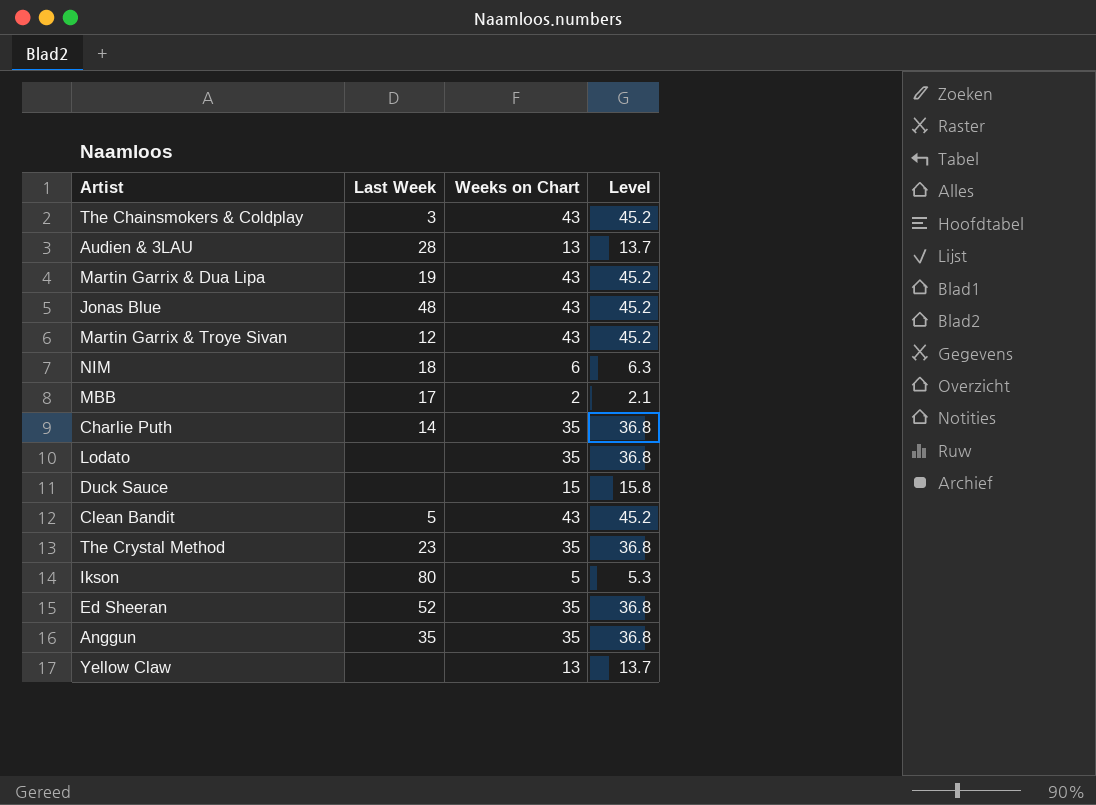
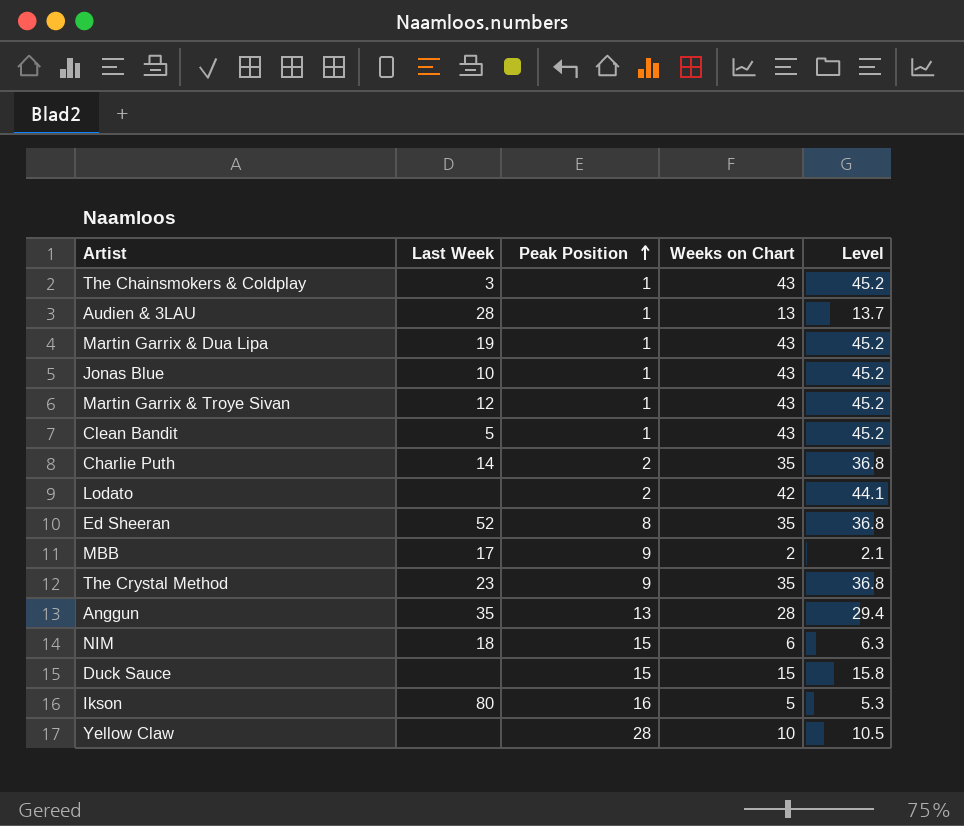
row order: none -> Peak Position ascending
column Peak Position | position: none -> 3
Jonas Blue | Last Week: 48 -> 10
Lodato | Weeks on Chart: 35 -> 42
Lodato | Level: 36.8 -> 44.1
Anggun | Weeks on Chart: 35 -> 28
Anggun | Level: 36.8 -> 29.4
Yellow Claw | Weeks on Chart: 13 -> 10
Yellow Claw | Level: 13.7 -> 10.5

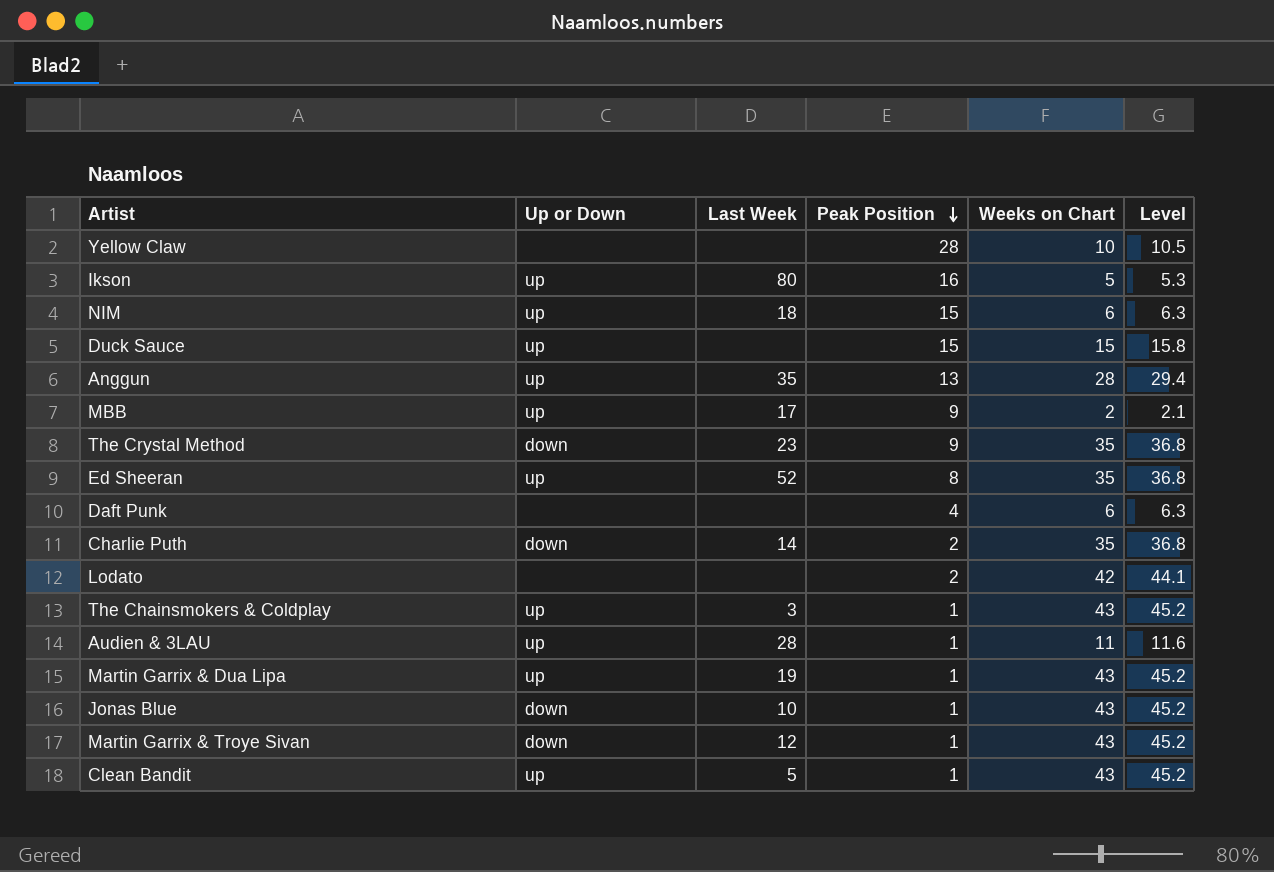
row order: Peak Position ascending -> Peak Position descending
column Up or Down | position: none -> 2
row Daft Punk: none -> none | none | 4 | 6 | 6.3
Audien & 3LAU | Weeks on Chart: 13 -> 11
Audien & 3LAU | Level: 13.7 -> 11.6

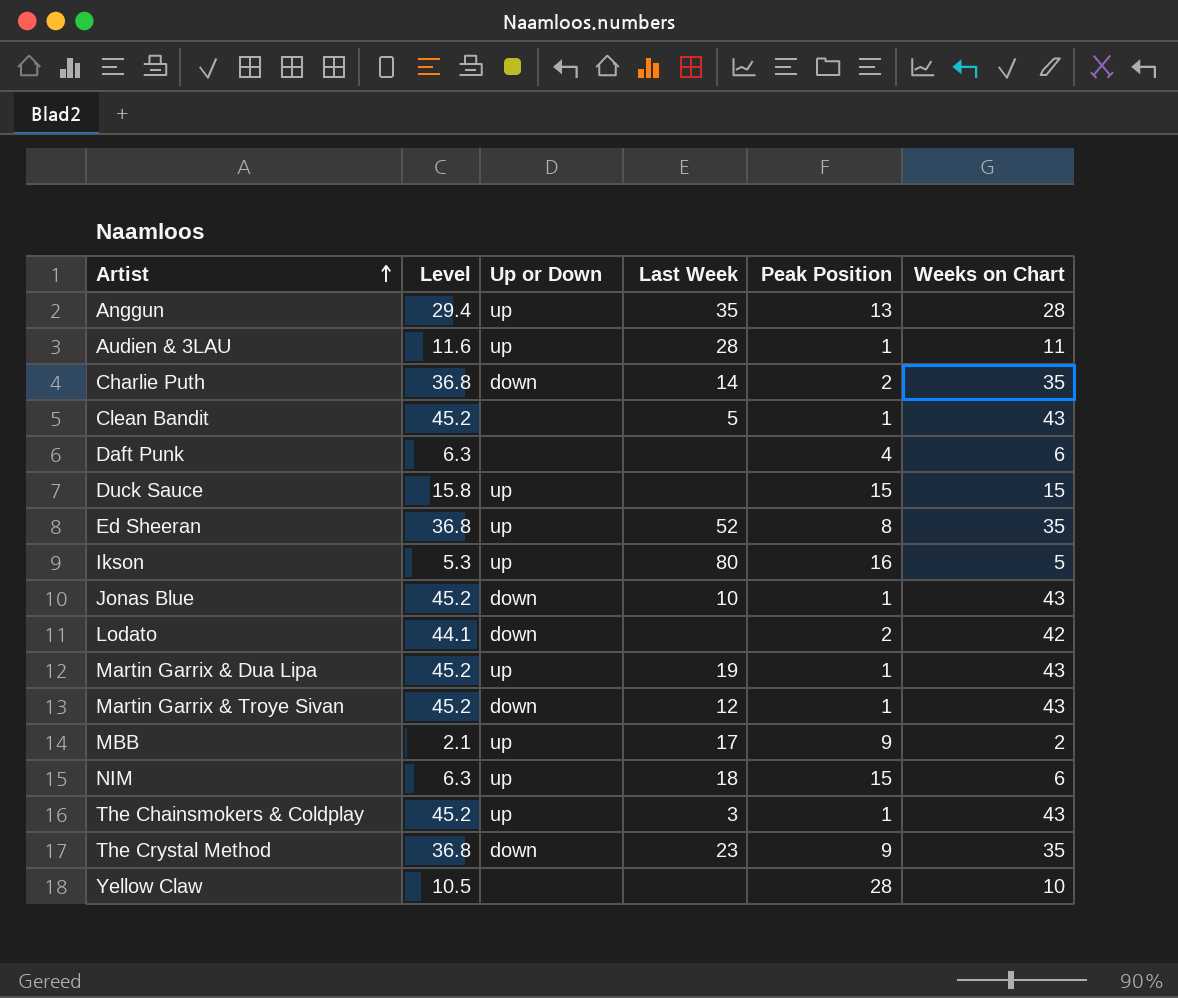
row order: Peak Position descending -> Artist ascending
column Level | position: 6 -> 2
Clean Bandit | Up or Down: up -> none
Lodato | Up or Down: none -> down

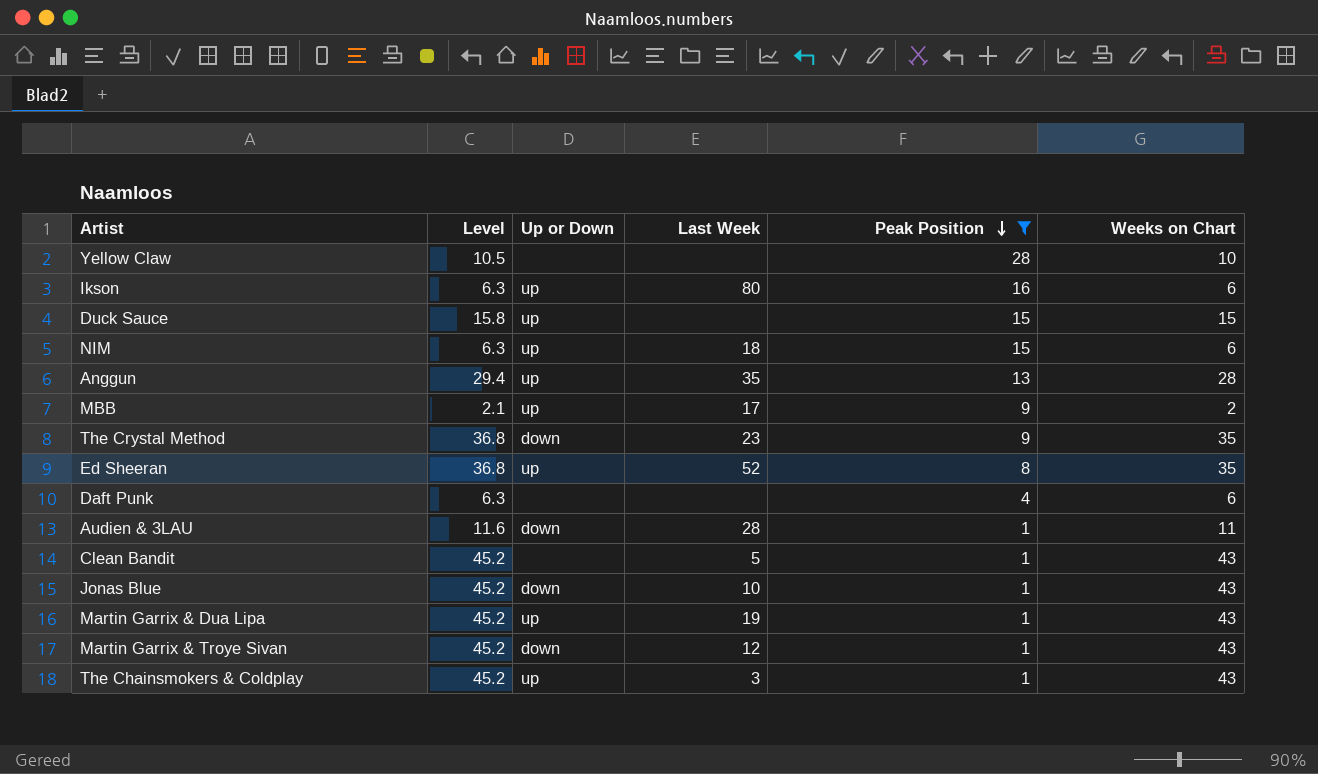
filter: none -> Peak Position != 2
row order: Artist ascending -> Peak Position descending
Ikson | Level: 5.3 -> 6.3
Ikson | Weeks on Chart: 5 -> 6
Audien & 3LAU | Up or Down: up -> down

